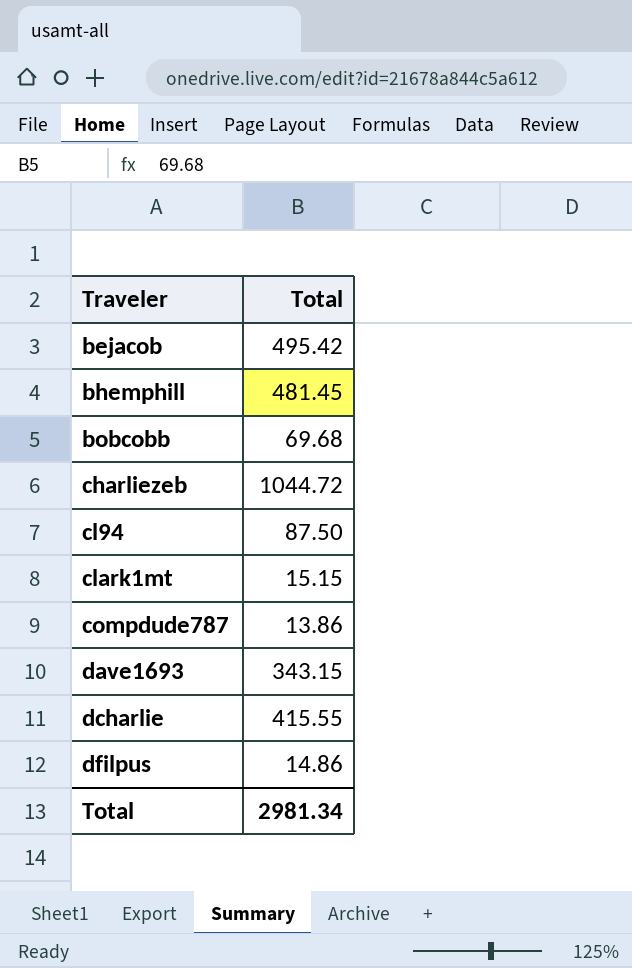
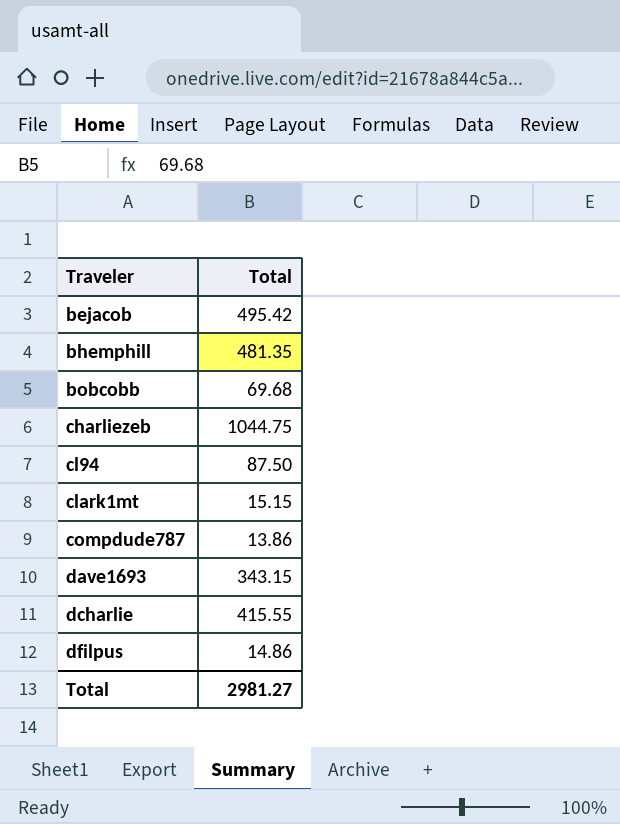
bhemphill | Total: 481.45 -> 481.35
charliezeb | Total: 1044.72 -> 1044.75
Total | Total: 2981.34 -> 2981.27

